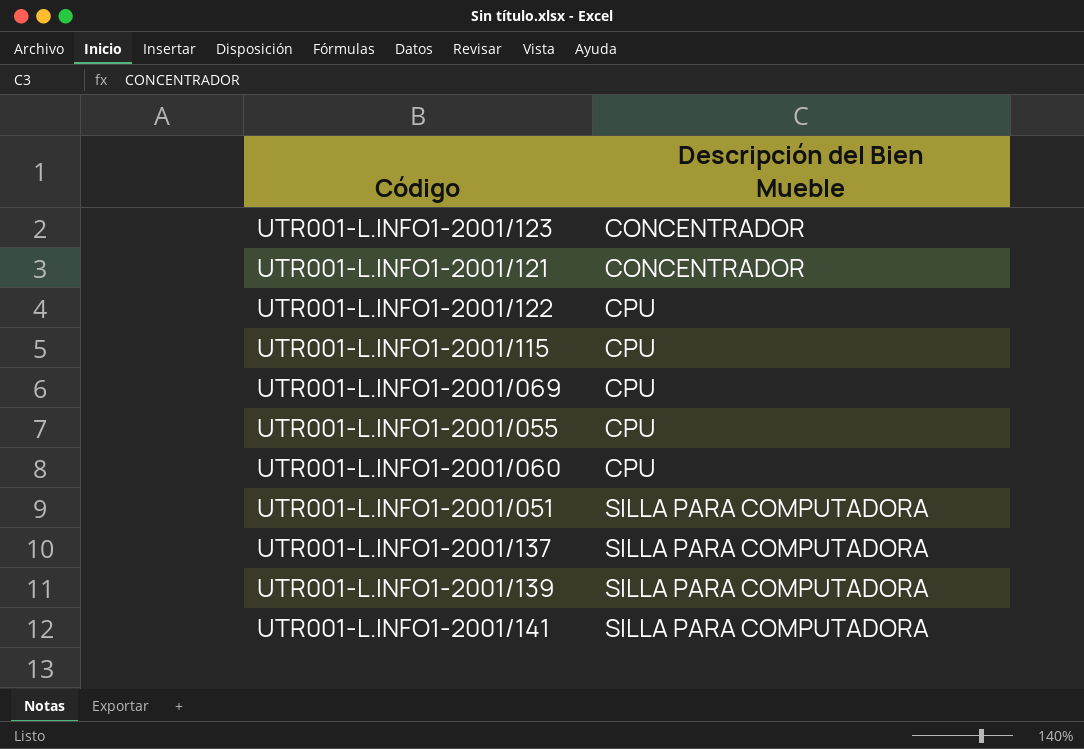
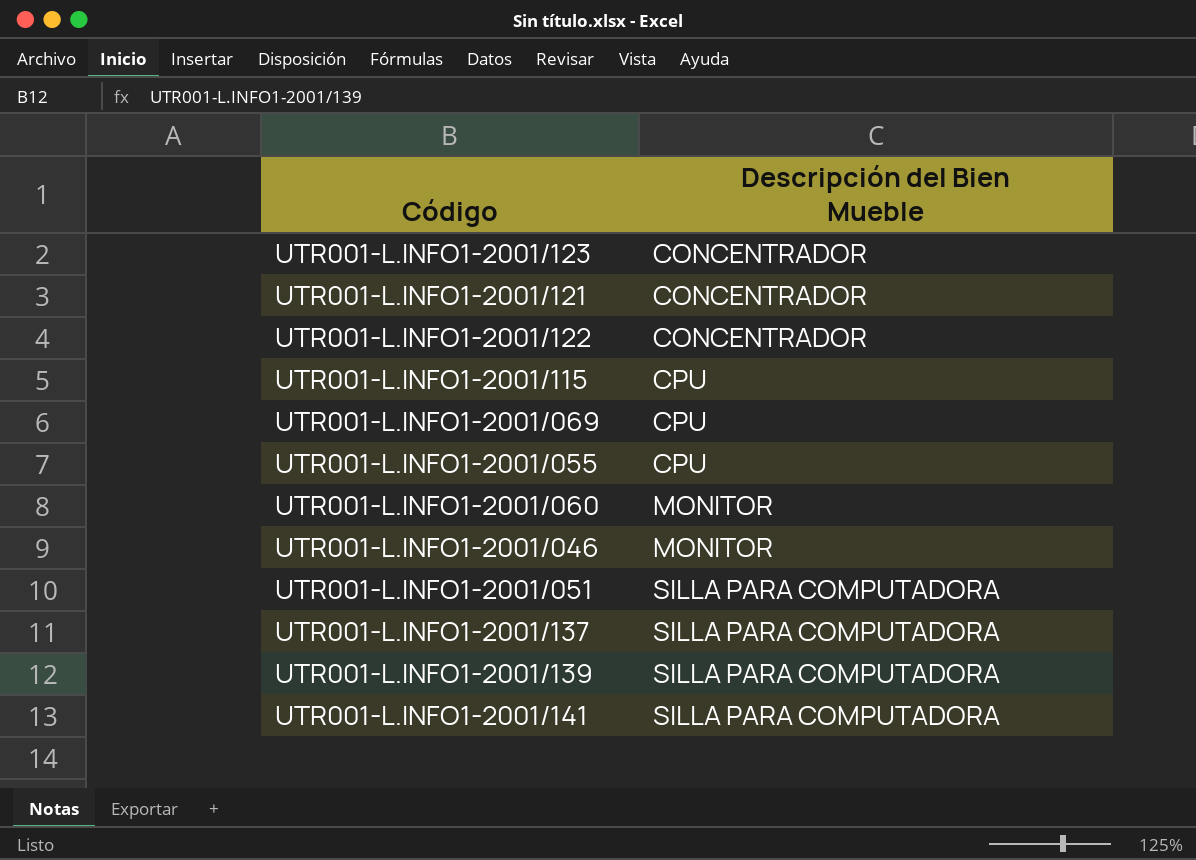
UTR001-L.INFO1-2001/122 | Descripción del Bien Mueble: CPU -> CONCENTRADOR
UTR001-L.INFO1-2001/060 | Descripción del Bien Mueble: CPU -> MONITOR
row UTR001-L.INFO1-2001/046: none -> MONITOR

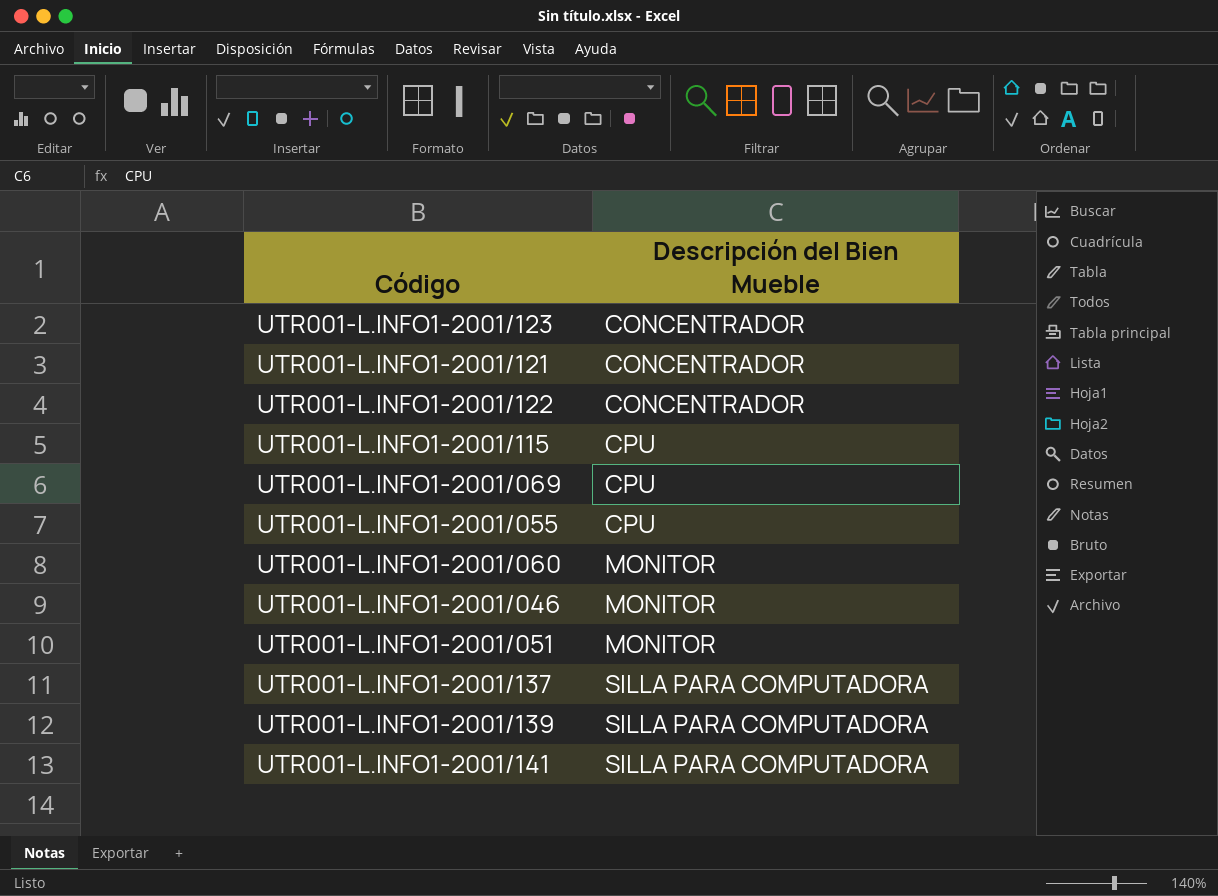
UTR001-L.INFO1-2001/051 | Descripción del Bien Mueble: SILLA PARA COMPUTADORA -> MONITOR

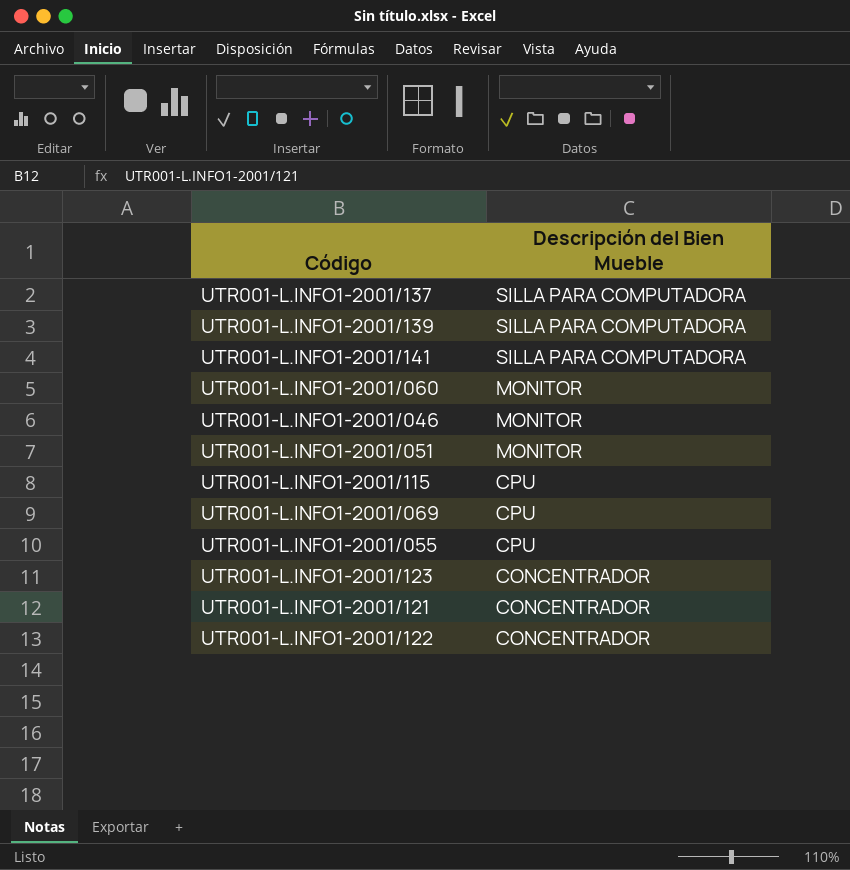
row order: Descripción del Bien Mueble ascending -> Descripción del Bien Mueble descending

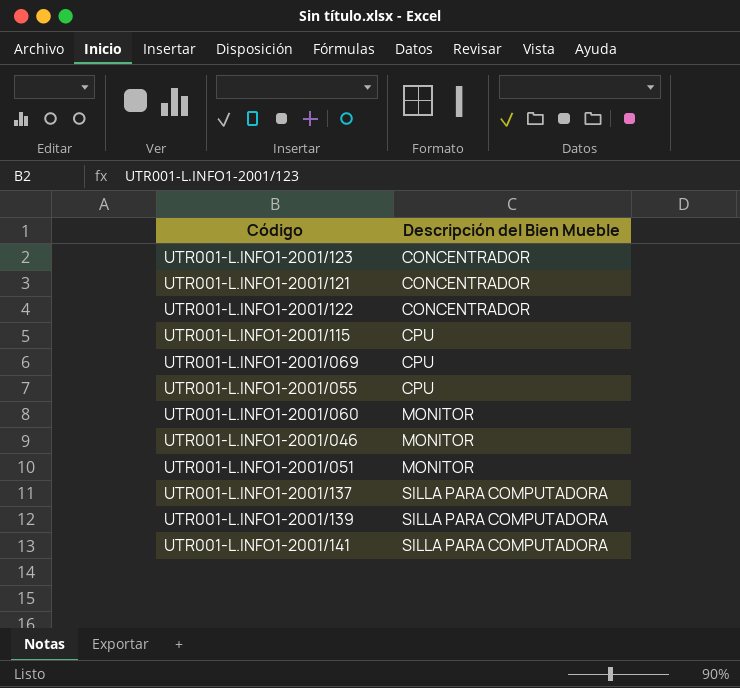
row order: Descripción del Bien Mueble descending -> Descripción del Bien Mueble ascending

